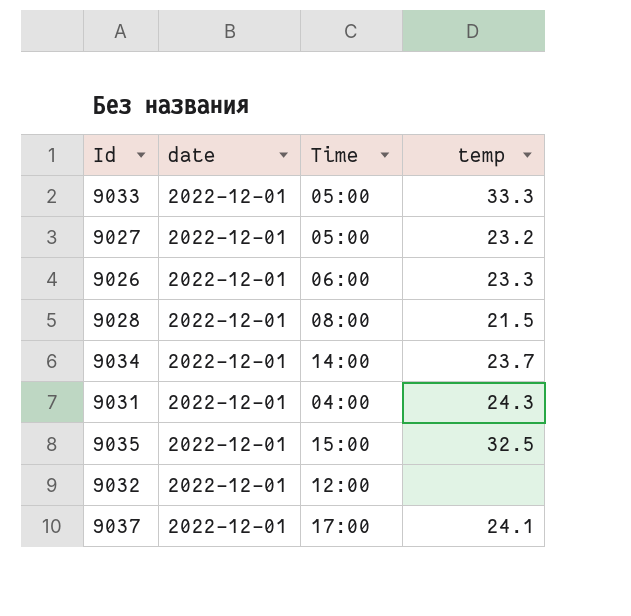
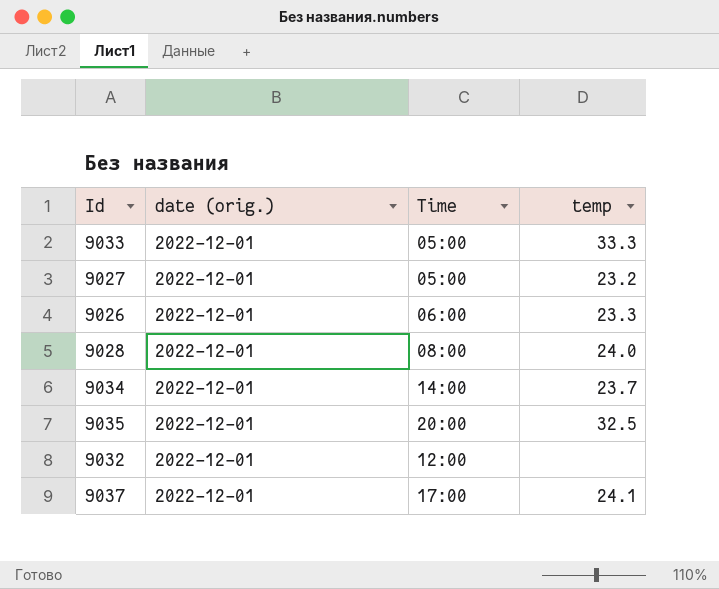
column name: date -> date (orig.)
row 9031: 2022-12-01 | 04:00 | 24.3 -> none
9028 | temp: 21.5 -> 24.0
9035 | Time: 15:00 -> 20:00

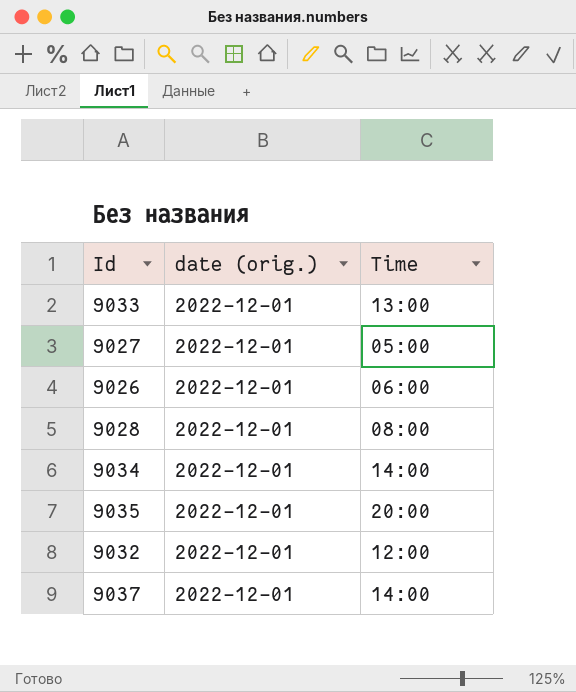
column temp | position: 4 -> none
9033 | Time: 05:00 -> 13:00
9037 | Time: 17:00 -> 14:00

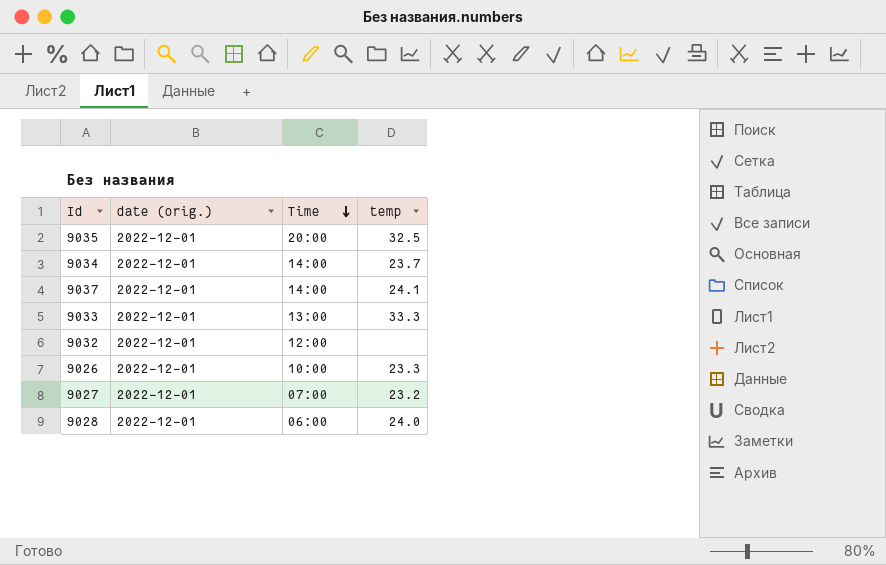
row order: none -> Time descending
column temp | position: none -> 4
9026 | Time: 06:00 -> 10:00
9027 | Time: 05:00 -> 07:00
9028 | Time: 08:00 -> 06:00

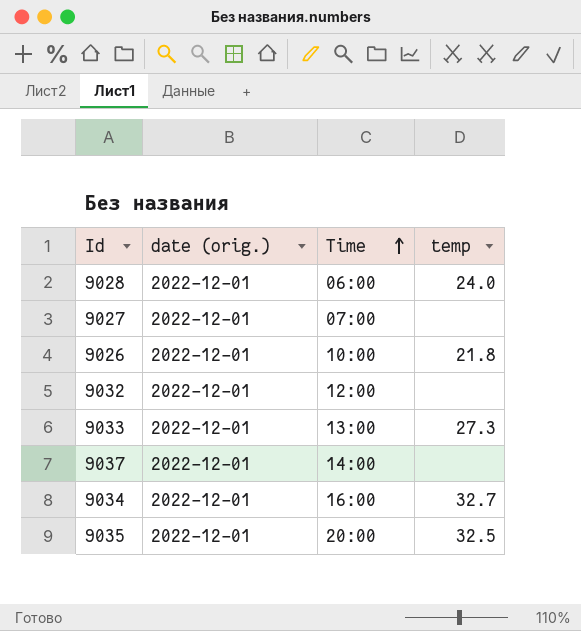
row order: Time descending -> Time ascending
9027 | temp: 23.2 -> none
9026 | temp: 23.3 -> 21.8
9033 | temp: 33.3 -> 27.3
9037 | temp: 24.1 -> none
9034 | Time: 14:00 -> 16:00
9034 | temp: 23.7 -> 32.7

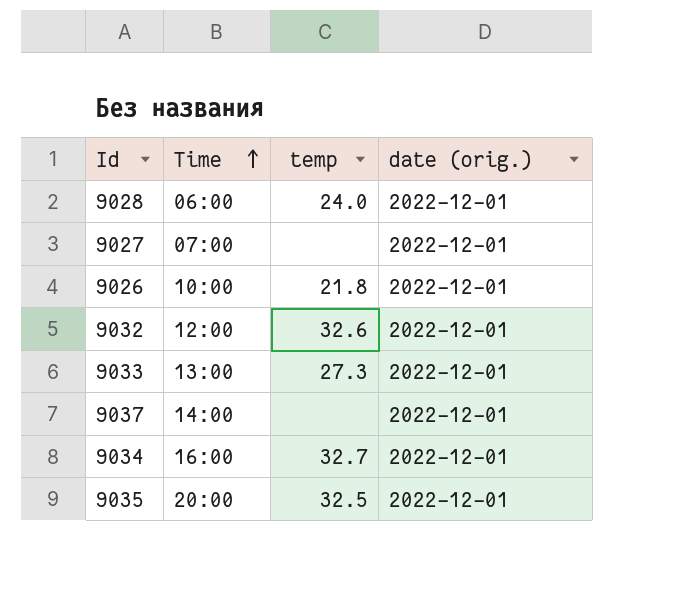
column date (orig.) | position: 2 -> 4
9032 | temp: none -> 32.6

